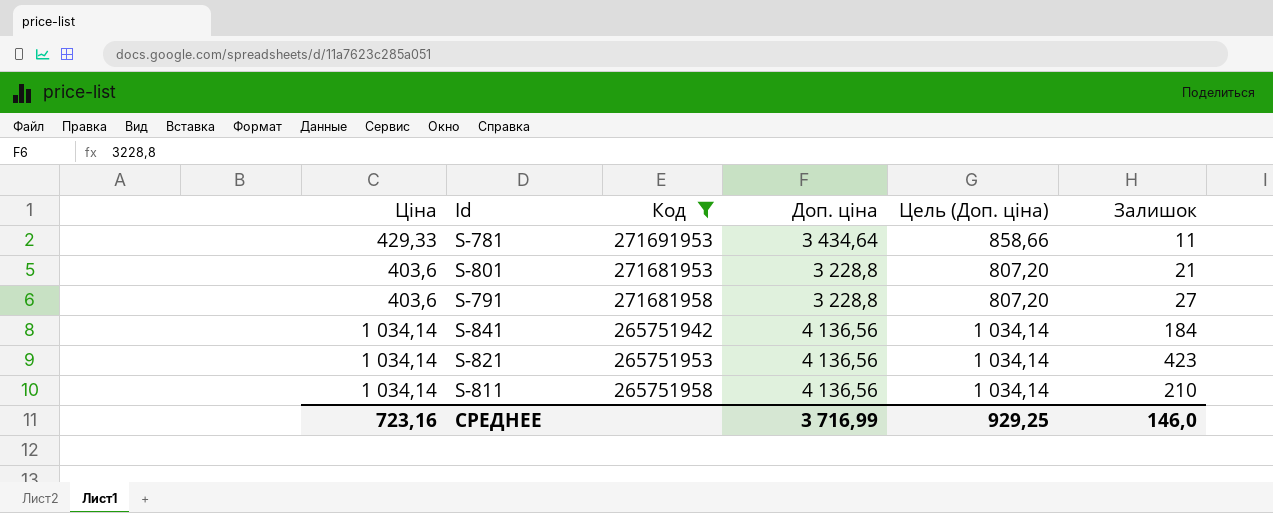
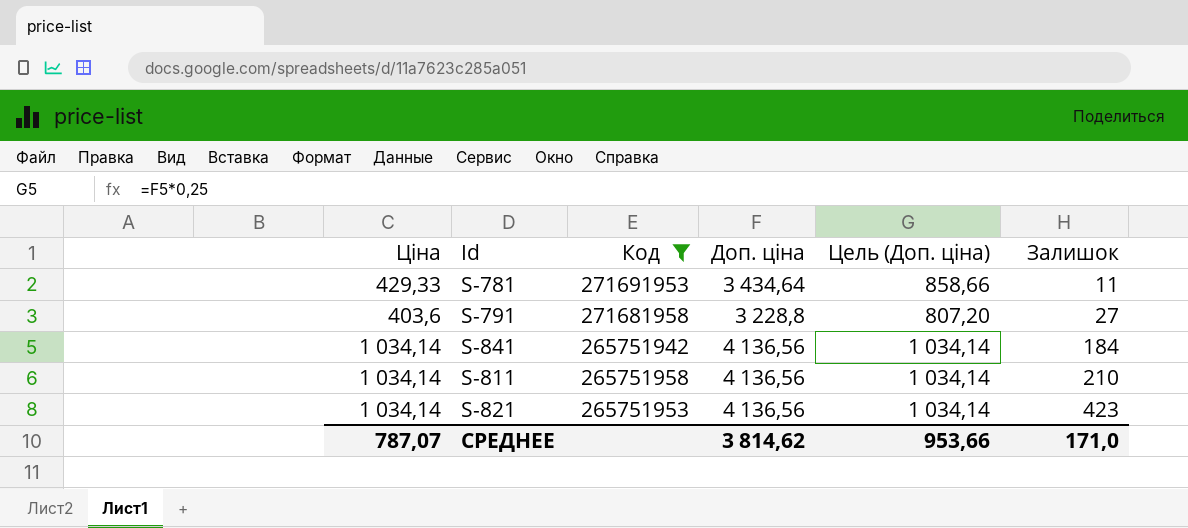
row order: none -> Залишок ascending
row S-801: 403,6 | 271681953 | 3 228,8 | 807,20 | 21 -> none
СРЕДНЕЕ | Ціна: 723,16 -> 787,07
СРЕДНЕЕ | Доп. ціна: 3 716,99 -> 3 814,62
СРЕДНЕЕ | Цель (Доп. ціна): 929,25 -> 953,66
СРЕДНЕЕ | Залишок: 146,0 -> 171,0

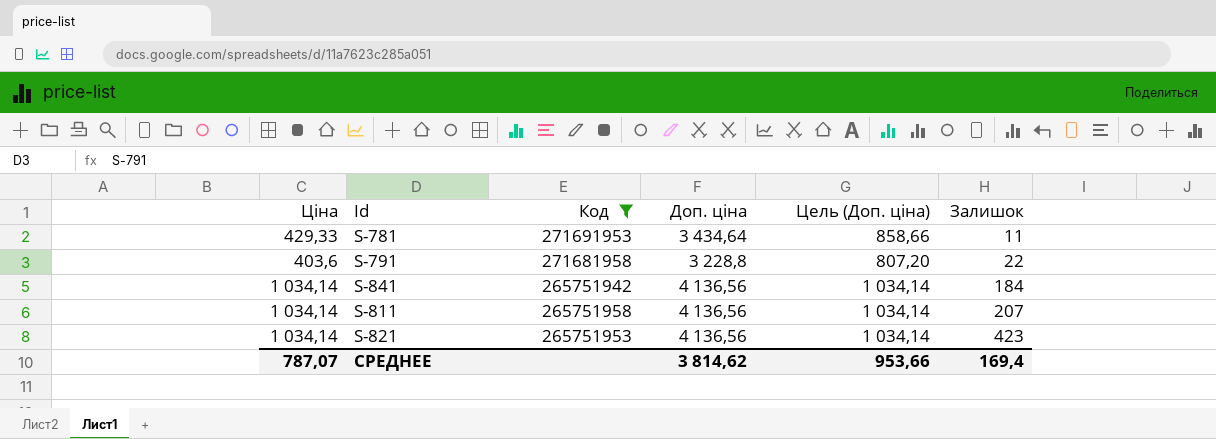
S-791 | Залишок: 27 -> 22
S-811 | Залишок: 210 -> 207
СРЕДНЕЕ | Залишок: 171,0 -> 169,4

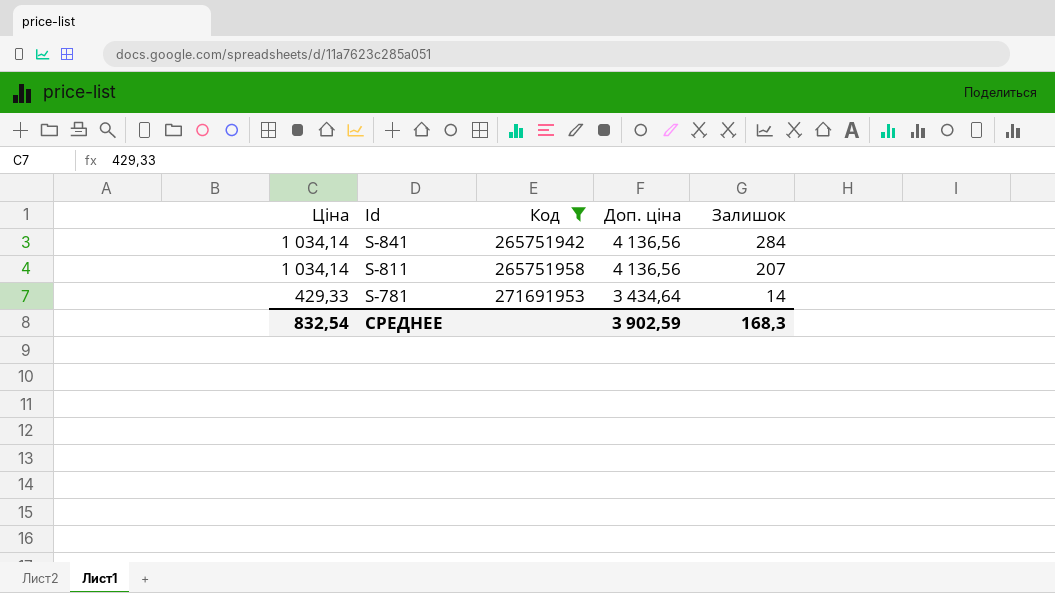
row order: Залишок ascending -> Ціна descending
column Цель (Доп. ціна) | formula: [Доп. ціна] * 0,25 -> none
row S-791: 403,6 | 271681958 | 3 228,8 | 807,20 | 22 -> none
row S-821: 1 034,14 | 265751953 | 4 136,56 | 1 034,14 | 423 -> none
S-841 | Залишок: 184 -> 284
S-781 | Залишок: 11 -> 14
СРЕДНЕЕ | Ціна: 787,07 -> 832,54
СРЕДНЕЕ | Доп. ціна: 3 814,62 -> 3 902,59
СРЕДНЕЕ | Залишок: 169,4 -> 168,3

